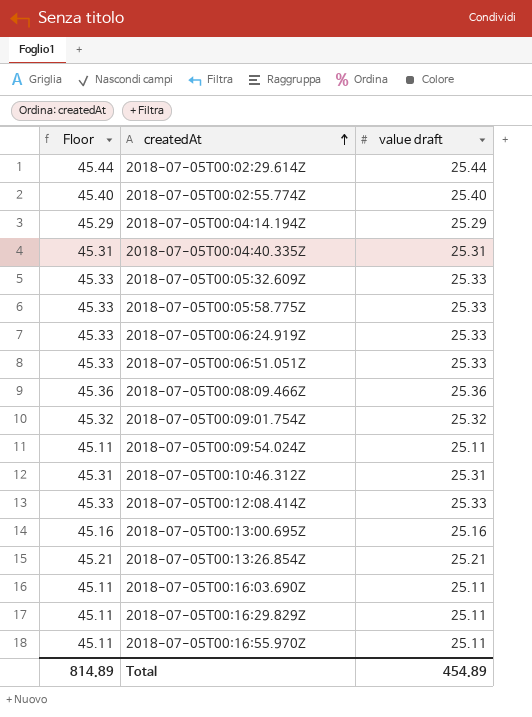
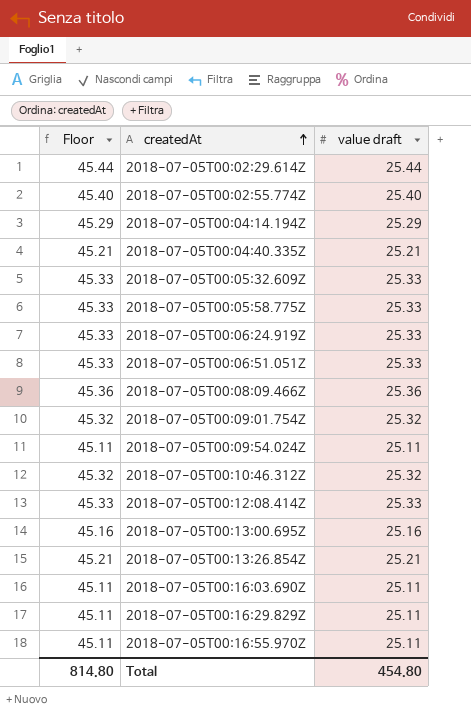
2018-07-05T00:04:40.335Z | Floor: 45.31 -> 45.21
2018-07-05T00:04:40.335Z | value draft: 25.31 -> 25.21
2018-07-05T00:10:46.312Z | Floor: 45.31 -> 45.32
2018-07-05T00:10:46.312Z | value draft: 25.31 -> 25.32
Total | Floor: 814.89 -> 814.80
Total | value draft: 454.89 -> 454.80

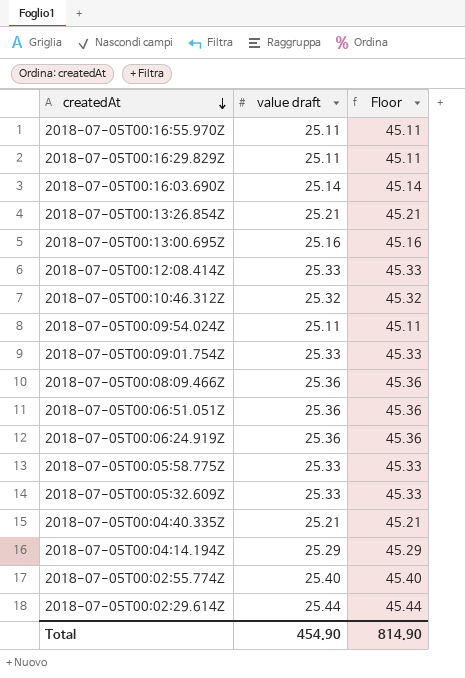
row order: createdAt ascending -> createdAt descending
column Floor | position: 1 -> 3
2018-07-05T00:16:03.690Z | value draft: 25.11 -> 25.14
2018-07-05T00:16:03.690Z | Floor: 45.11 -> 45.14
2018-07-05T00:09:01.754Z | value draft: 25.32 -> 25.33
2018-07-05T00:09:01.754Z | Floor: 45.32 -> 45.33
2018-07-05T00:06:51.051Z | value draft: 25.33 -> 25.36
2018-07-05T00:06:51.051Z | Floor: 45.33 -> 45.36
2018-07-05T00:06:24.919Z | value draft: 25.33 -> 25.36
2018-07-05T00:06:24.919Z | Floor: 45.33 -> 45.36
Total | value draft: 454.80 -> 454.90
Total | Floor: 814.80 -> 814.90

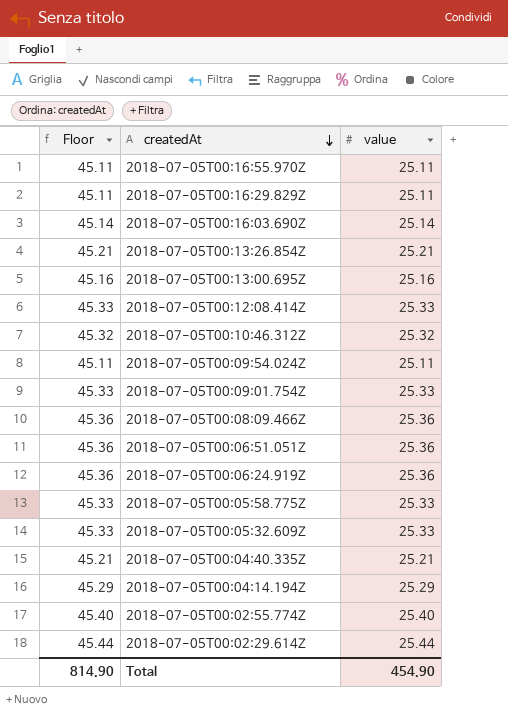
column Floor | position: 3 -> 1
column name: value draft -> value

